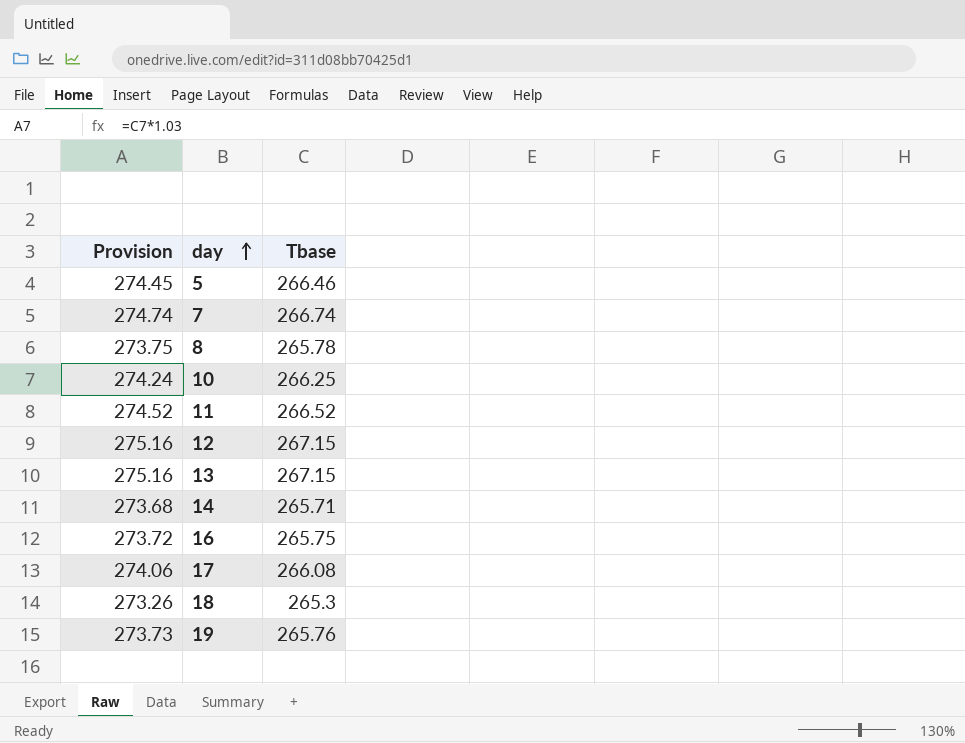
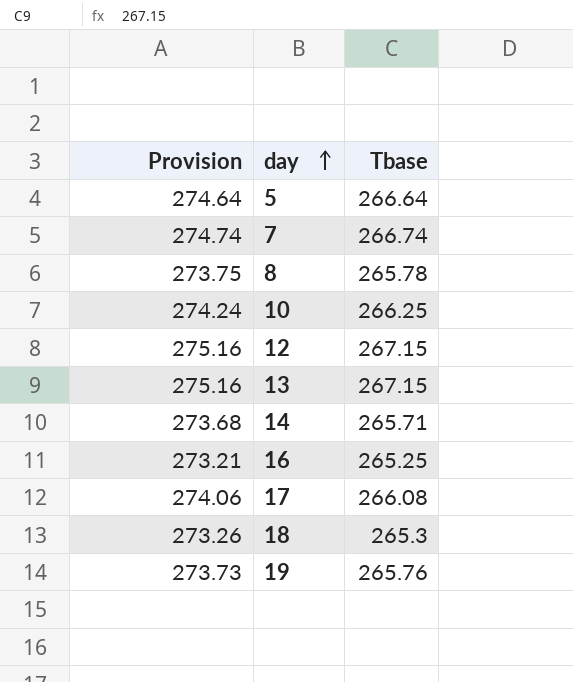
row 11: 274.52 | 266.52 -> none
5 | Provision: 274.45 -> 274.64
5 | Tbase: 266.46 -> 266.64
16 | Provision: 273.72 -> 273.21
16 | Tbase: 265.75 -> 265.25

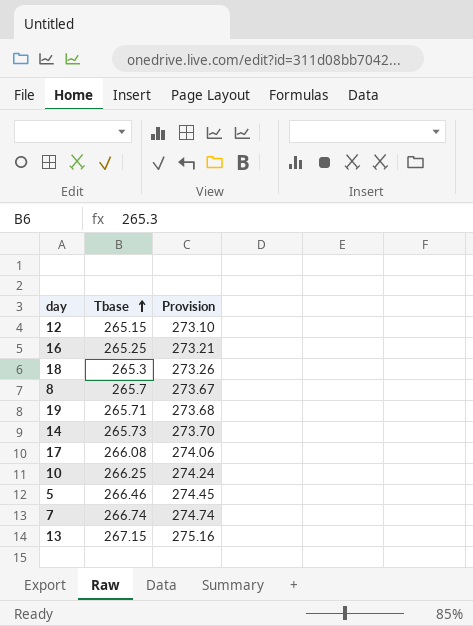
row order: day ascending -> Tbase ascending
column Provision | position: 1 -> 3
12 | Tbase: 267.15 -> 265.15
12 | Provision: 275.16 -> 273.10
8 | Tbase: 265.78 -> 265.7
8 | Provision: 273.75 -> 273.67
19 | Tbase: 265.76 -> 265.71
19 | Provision: 273.73 -> 273.68
14 | Tbase: 265.71 -> 265.73
14 | Provision: 273.68 -> 273.70
5 | Tbase: 266.64 -> 266.46
5 | Provision: 274.64 -> 274.45

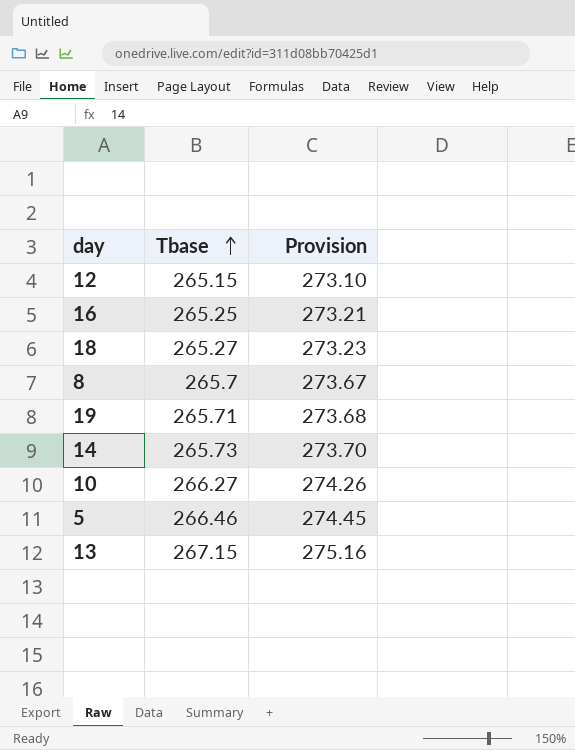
row 17: 266.08 | 274.06 -> none
row 7: 266.74 | 274.74 -> none
18 | Tbase: 265.3 -> 265.27
18 | Provision: 273.26 -> 273.23
10 | Tbase: 266.25 -> 266.27
10 | Provision: 274.24 -> 274.26

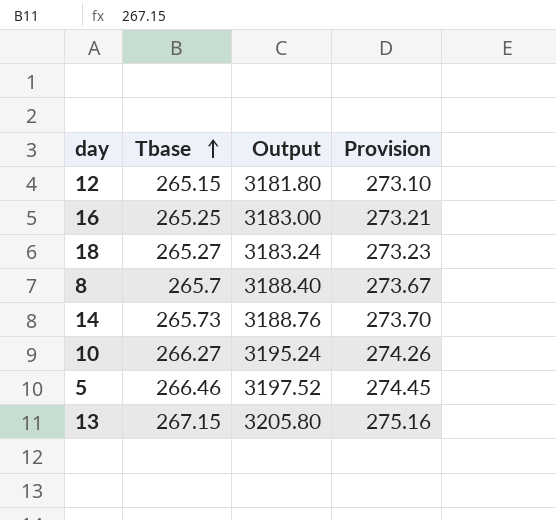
column Output | formula: none -> [Tbase] * 12
row 19: 265.71 | 273.68 -> none

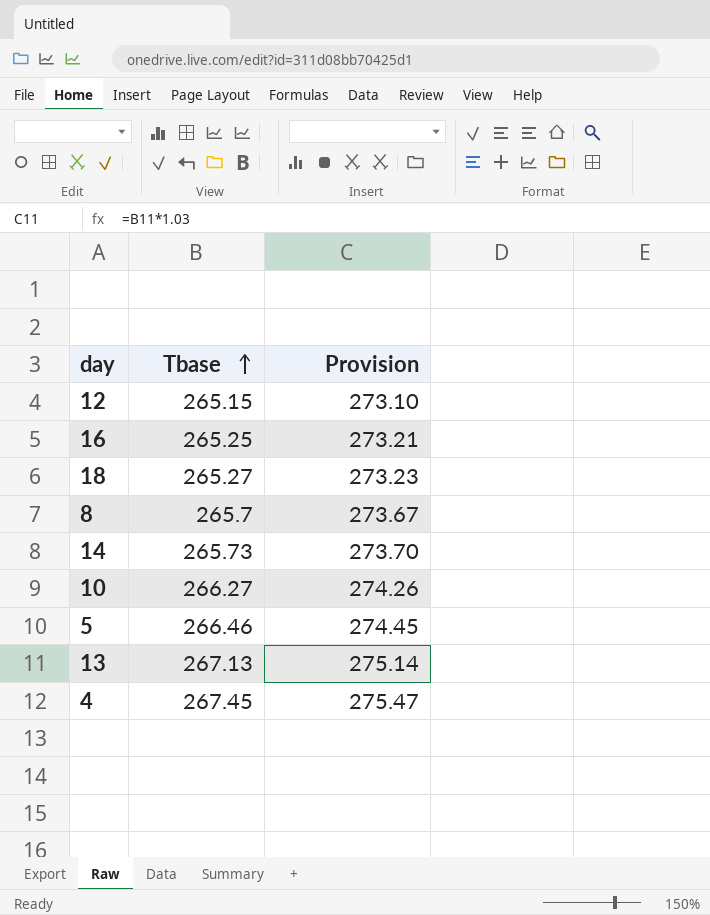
column Output | formula: [Tbase] * 12 -> none
13 | Tbase: 267.15 -> 267.13
13 | Provision: 275.16 -> 275.14
row 4: none -> 267.45 | 275.47

